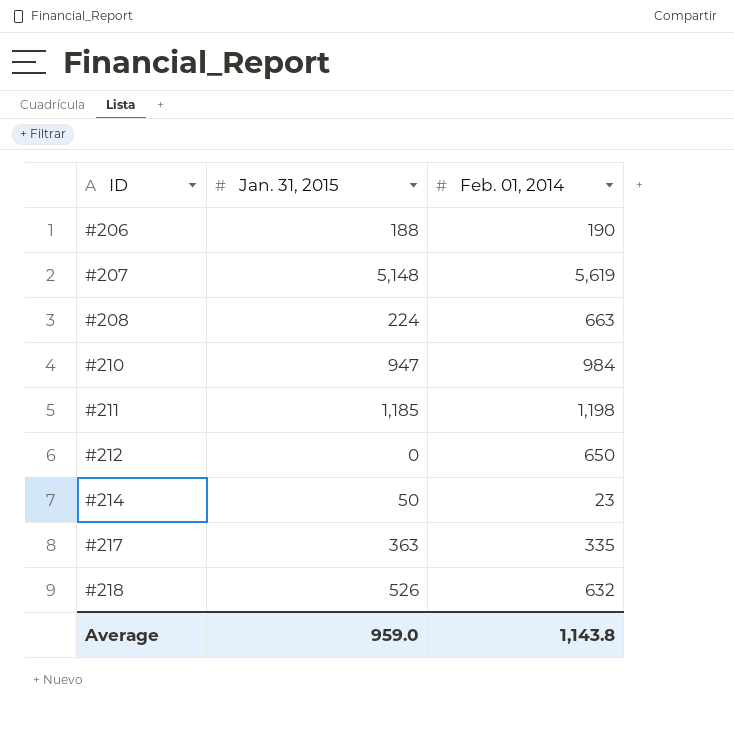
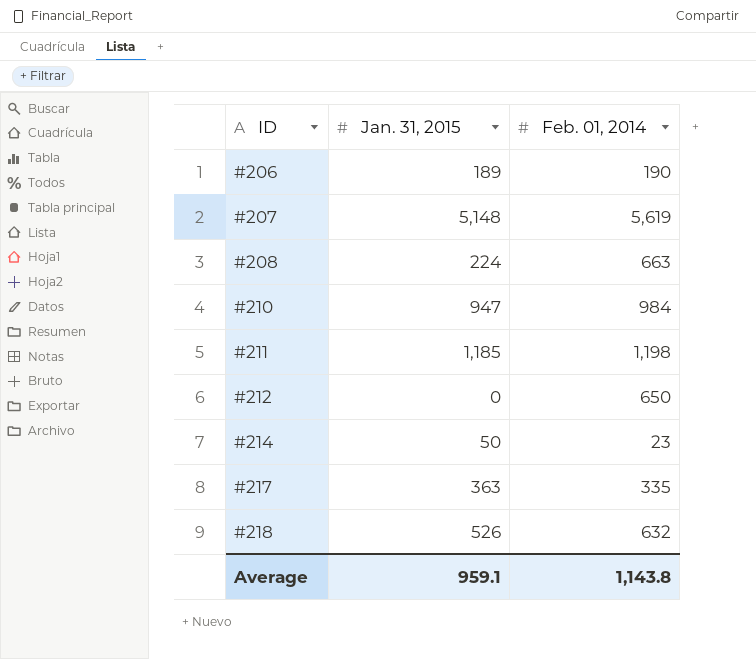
#206 | Jan. 31, 2015: 188 -> 189
Average | Jan. 31, 2015: 959.0 -> 959.1

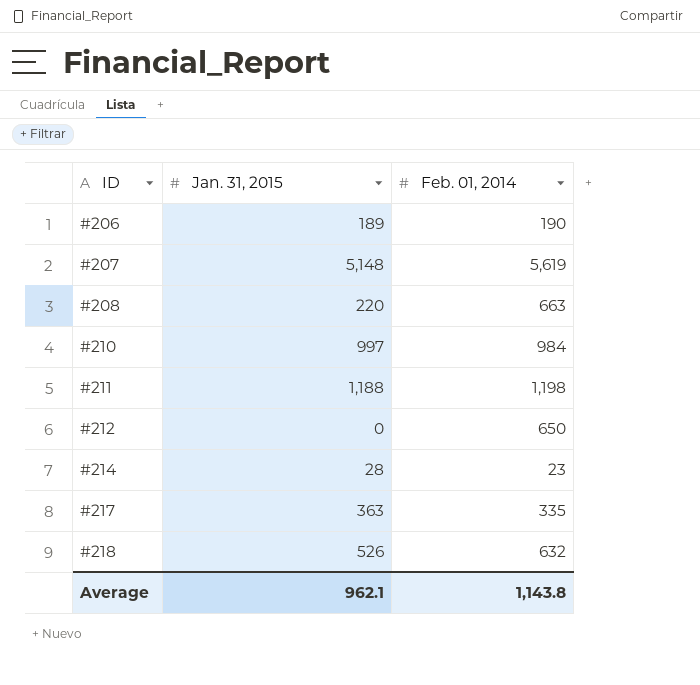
#208 | Jan. 31, 2015: 224 -> 220
#210 | Jan. 31, 2015: 947 -> 997
#211 | Jan. 31, 2015: 1,185 -> 1,188
#214 | Jan. 31, 2015: 50 -> 28
Average | Jan. 31, 2015: 959.1 -> 962.1

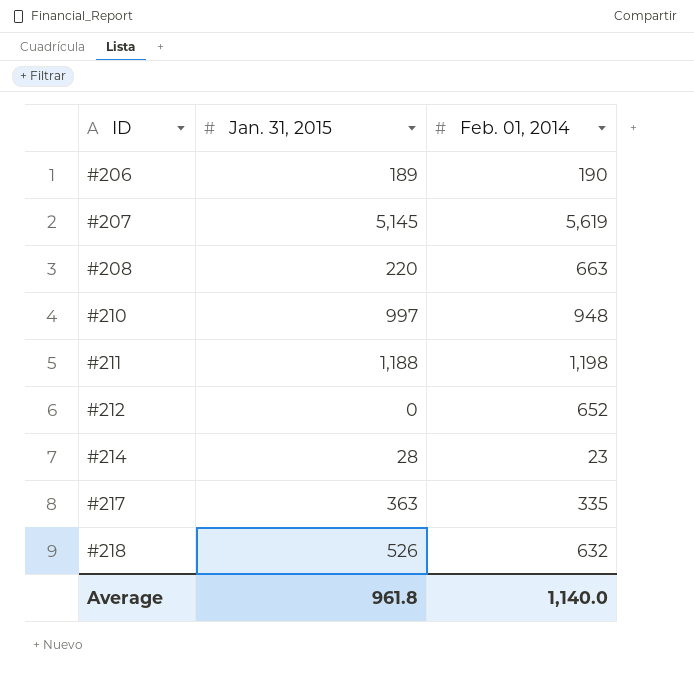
#207 | Jan. 31, 2015: 5,148 -> 5,145
#210 | Feb. 01, 2014: 984 -> 948
#212 | Feb. 01, 2014: 650 -> 652
Average | Jan. 31, 2015: 962.1 -> 961.8
Average | Feb. 01, 2014: 1,143.8 -> 1,140.0

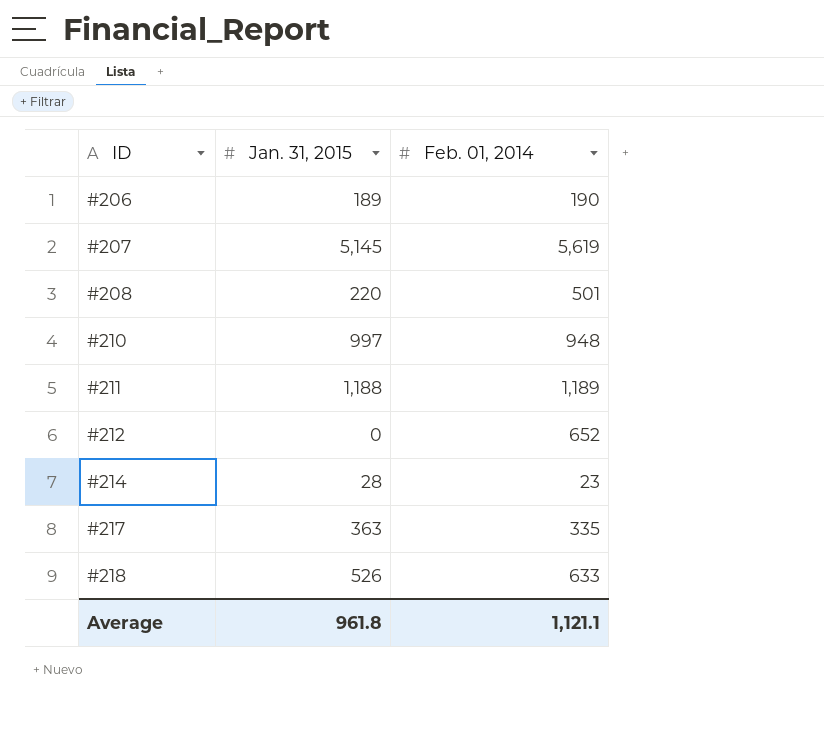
#208 | Feb. 01, 2014: 663 -> 501
#211 | Feb. 01, 2014: 1,198 -> 1,189
#218 | Feb. 01, 2014: 632 -> 633
Average | Feb. 01, 2014: 1,140.0 -> 1,121.1

